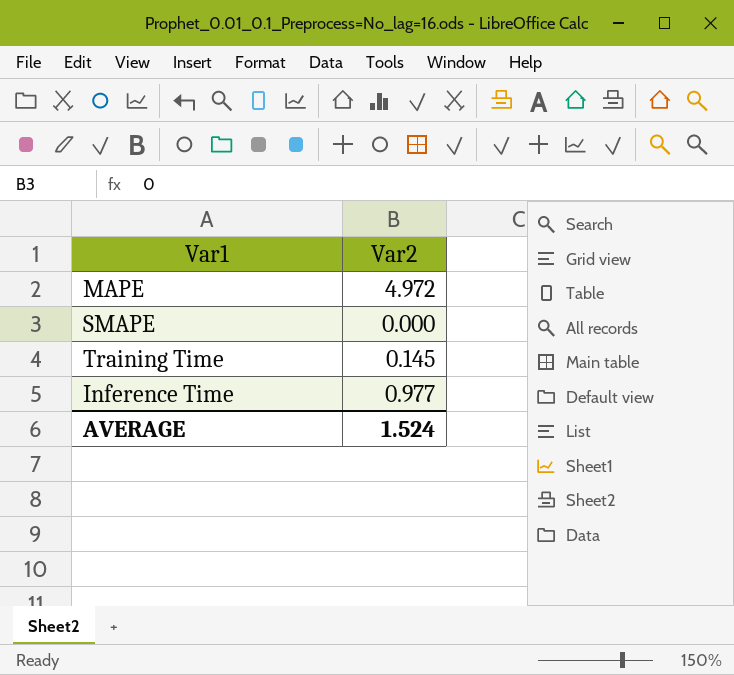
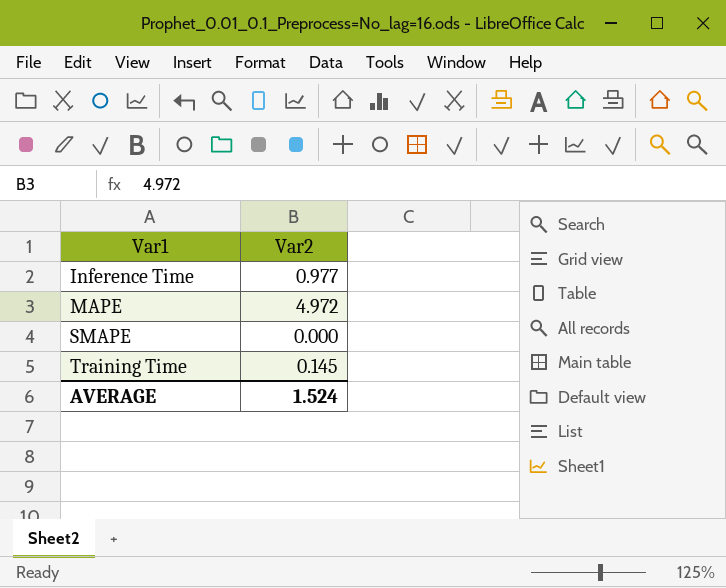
row order: none -> Var1 ascending

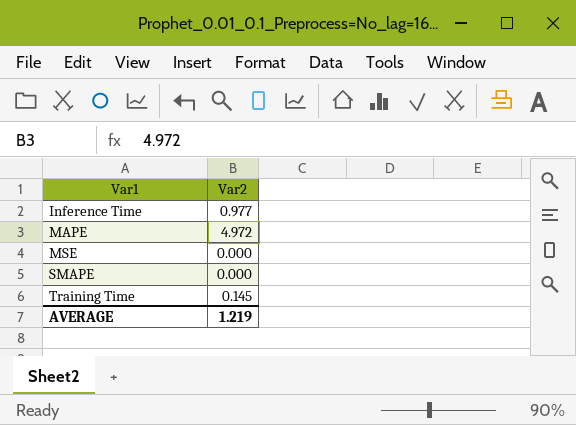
row MSE: none -> 0.000
AVERAGE | Var2: 1.524 -> 1.219

